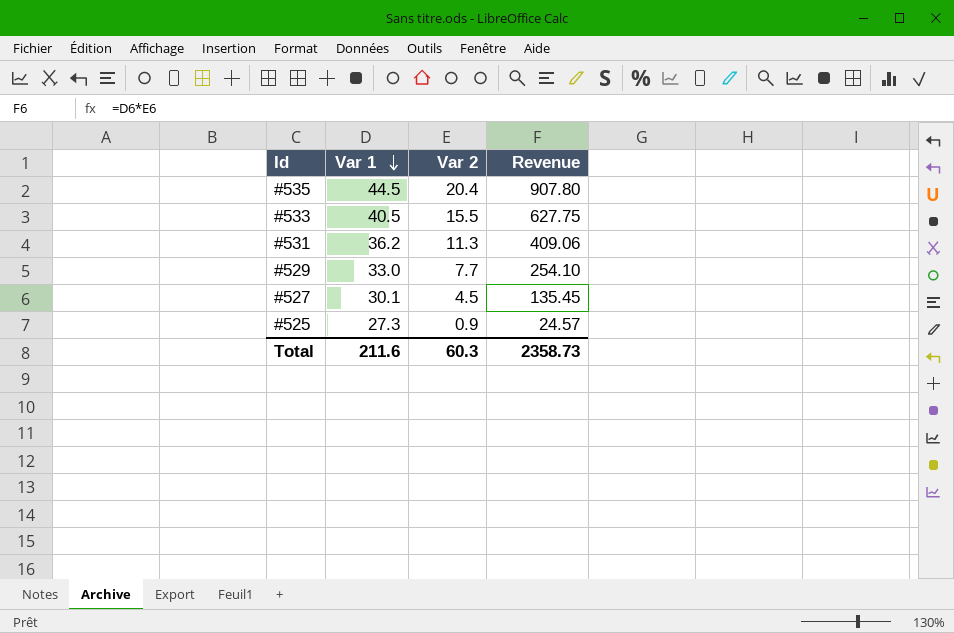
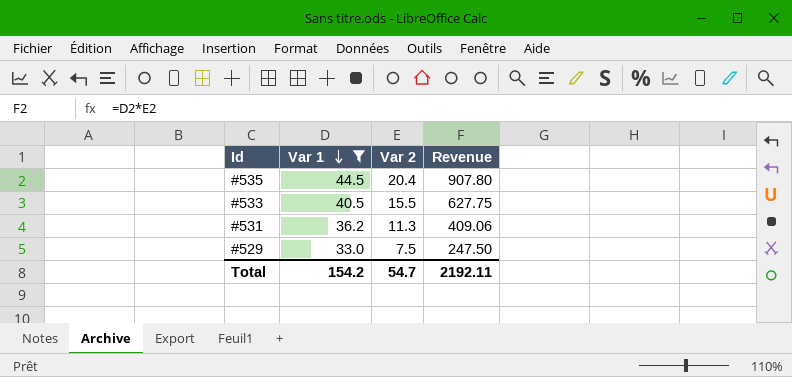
filter: none -> Var 1 >= 33.0
#529 | Var 2: 7.7 -> 7.5
#529 | Revenue: 254.10 -> 247.50
Total | Var 1: 211.6 -> 154.2
Total | Var 2: 60.3 -> 54.7
Total | Revenue: 2358.73 -> 2192.11

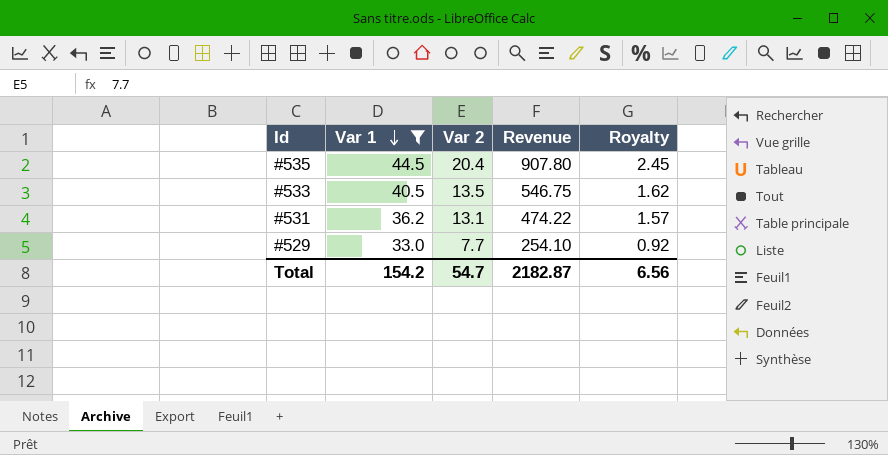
column Royalty | formula: none -> [Var 2] * 0.12
#533 | Var 2: 15.5 -> 13.5
#533 | Revenue: 627.75 -> 546.75
#531 | Var 2: 11.3 -> 13.1
#531 | Revenue: 409.06 -> 474.22
#529 | Var 2: 7.5 -> 7.7
#529 | Revenue: 247.50 -> 254.10
Total | Revenue: 2192.11 -> 2182.87

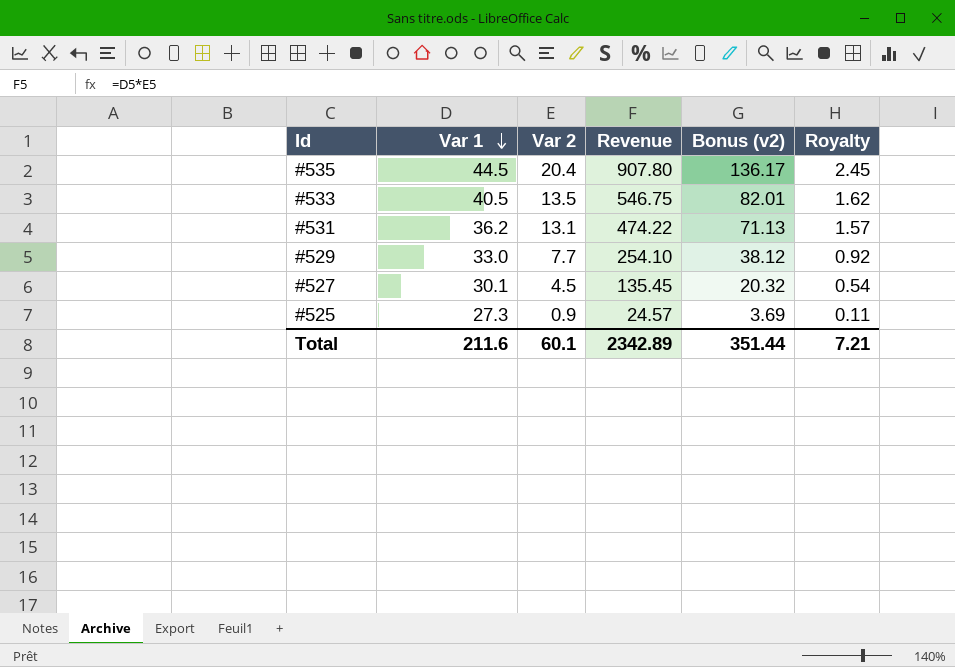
filter: Var 1 >= 33.0 -> none
column Bonus (v2) | formula: none -> [Revenue] * 0.15
Total | Var 1: 154.2 -> 211.6
Total | Var 2: 54.7 -> 60.1
Total | Revenue: 2182.87 -> 2342.89
Total | Royalty: 6.56 -> 7.21

